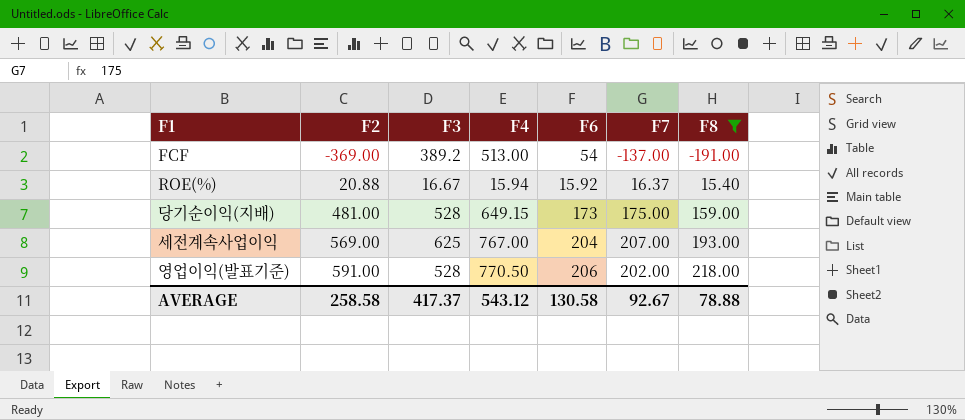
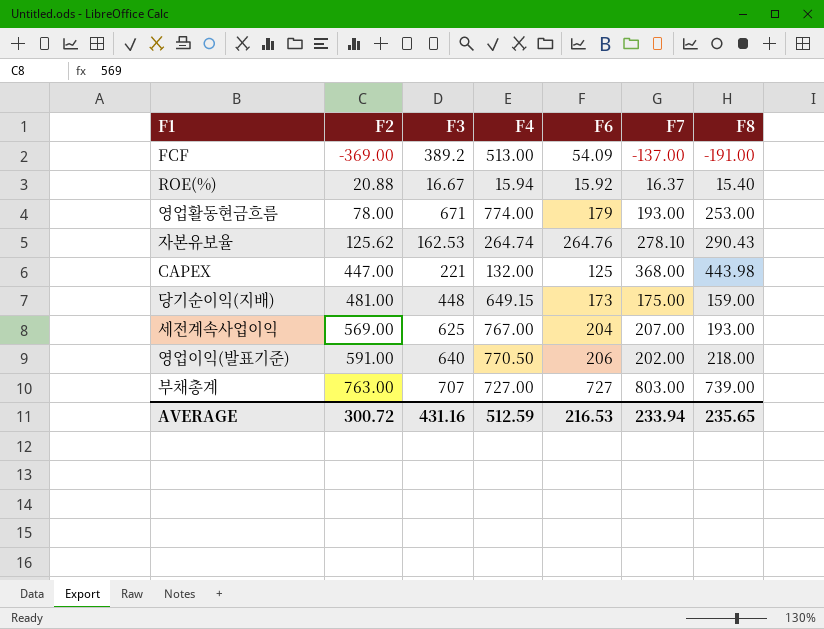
filter: F8 <= 218.00 -> none
FCF | F6: 54 -> 54.09
당기순이익(지배) | F3: 528 -> 448
영업이익(발표기준) | F3: 528 -> 640
AVERAGE | F2: 258.58 -> 300.72
AVERAGE | F3: 417.37 -> 431.16
AVERAGE | F4: 543.12 -> 512.59
AVERAGE | F6: 130.58 -> 216.53
AVERAGE | F7: 92.67 -> 233.94
AVERAGE | F8: 78.88 -> 235.65

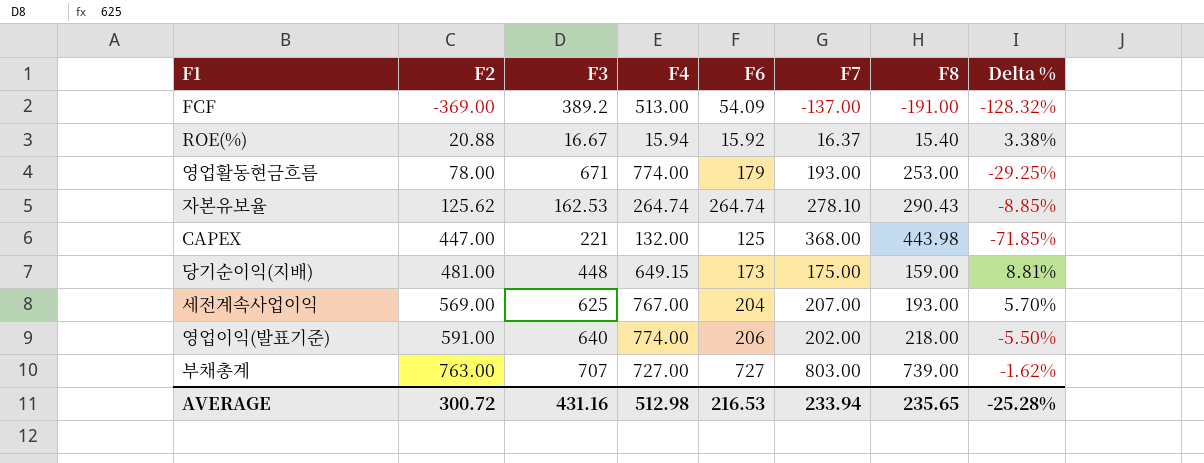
column Delta % | formula: none -> ([F6] - [F8]) / [F8]
자본유보율 | F6: 264.76 -> 264.74
영업이익(발표기준) | F4: 770.50 -> 774.00
AVERAGE | F4: 512.59 -> 512.98

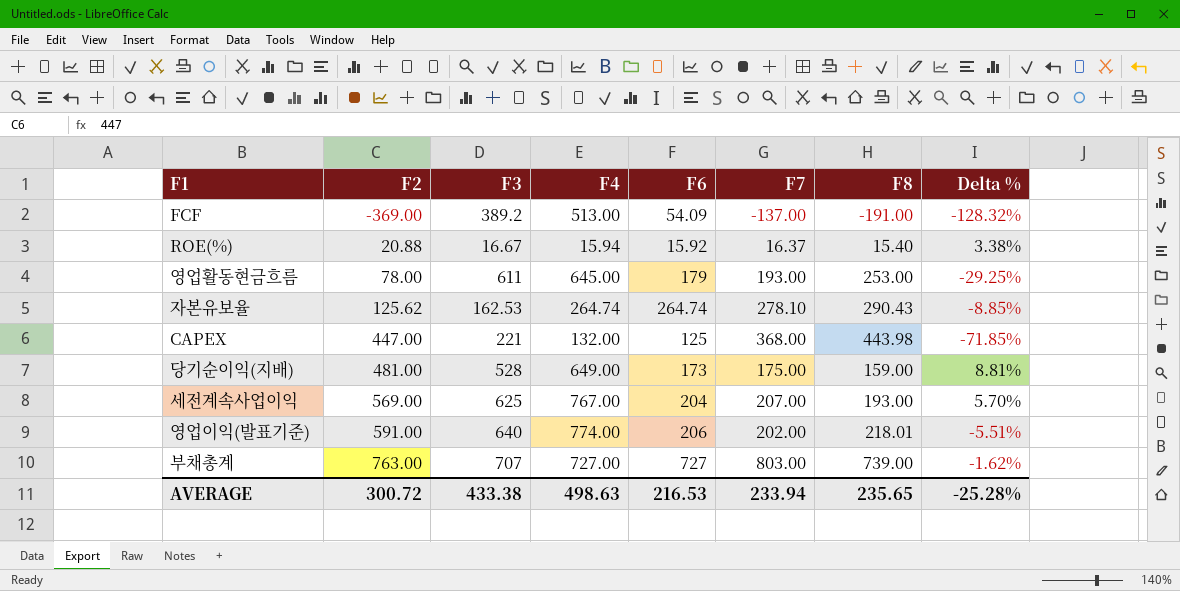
영업활동현금흐름 | F3: 671 -> 611
영업활동현금흐름 | F4: 774.00 -> 645.00
당기순이익(지배) | F3: 448 -> 528
당기순이익(지배) | F4: 649.15 -> 649.00
영업이익(발표기준) | F8: 218.00 -> 218.01
영업이익(발표기준) | Delta %: -5.50% -> -5.51%
AVERAGE | F3: 431.16 -> 433.38
AVERAGE | F4: 512.98 -> 498.63

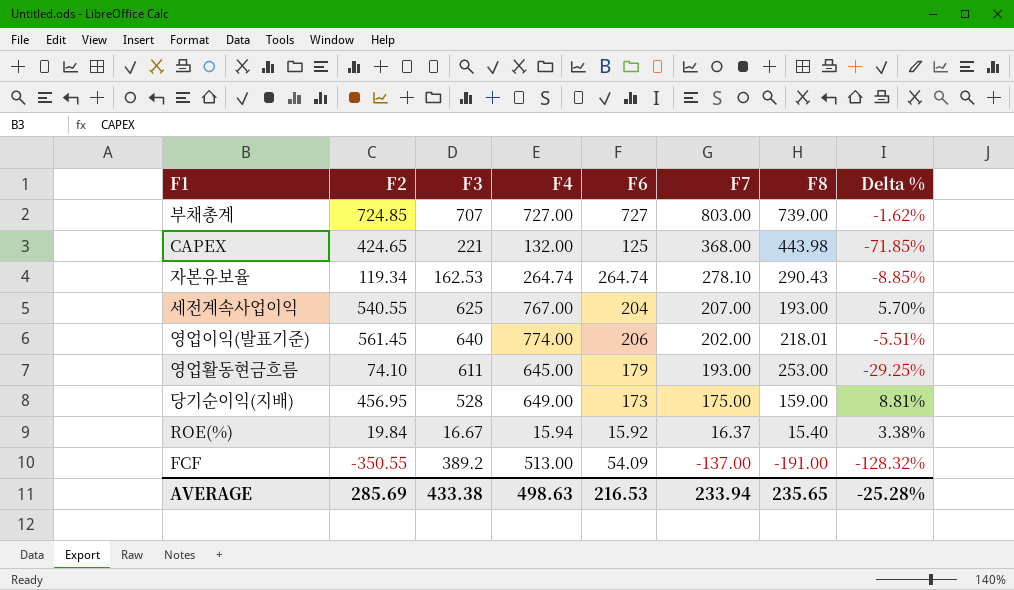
row order: F2 ascending -> F7 descending
부채총계 | F2: 763.00 -> 724.85
CAPEX | F2: 447.00 -> 424.65
자본유보율 | F2: 125.62 -> 119.34
세전계속사업이익 | F2: 569.00 -> 540.55
영업이익(발표기준) | F2: 591.00 -> 561.45
영업활동현금흐름 | F2: 78.00 -> 74.10
당기순이익(지배) | F2: 481.00 -> 456.95
ROE(%) | F2: 20.88 -> 19.84
FCF | F2: -369.00 -> -350.55
AVERAGE | F2: 300.72 -> 285.69

